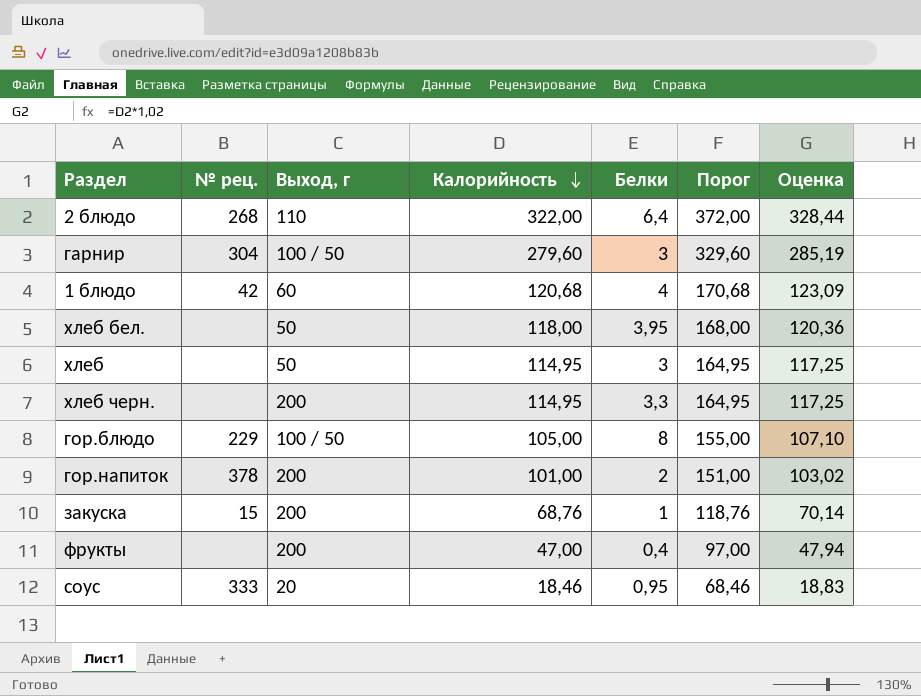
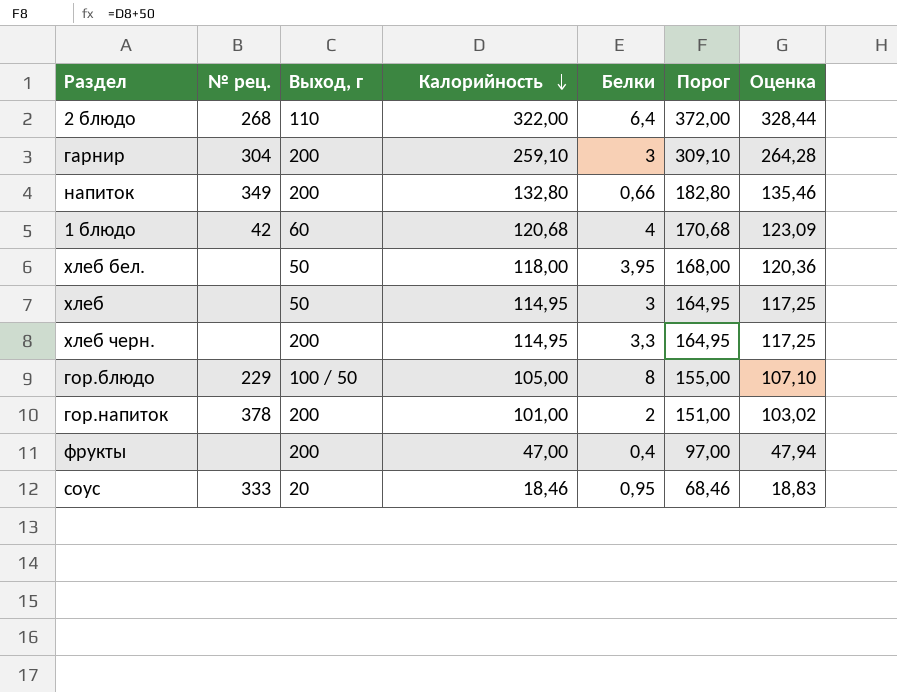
row закуска: 15 | 200 | 68,76 | 1 | 118,76 | 70,14 -> none
гарнир | Выход, г: 100 / 50 -> 200
гарнир | Калорийность: 279,60 -> 259,10
гарнир | Порог: 329,60 -> 309,10
гарнир | Оценка: 285,19 -> 264,28
row напиток: none -> 349 | 200 | 132,80 | 0,66 | 182,80 | 135,46

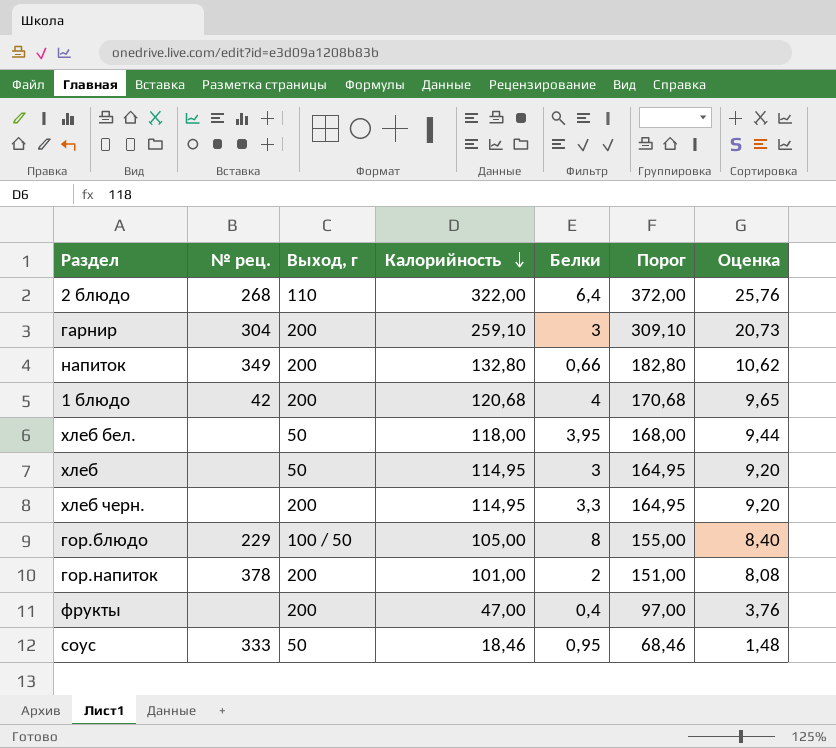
column Оценка | formula: [Калорийность] * 1,02 -> [Калорийность] * 0,08
1 блюдо | Выход, г: 60 -> 200
соус | Выход, г: 20 -> 50

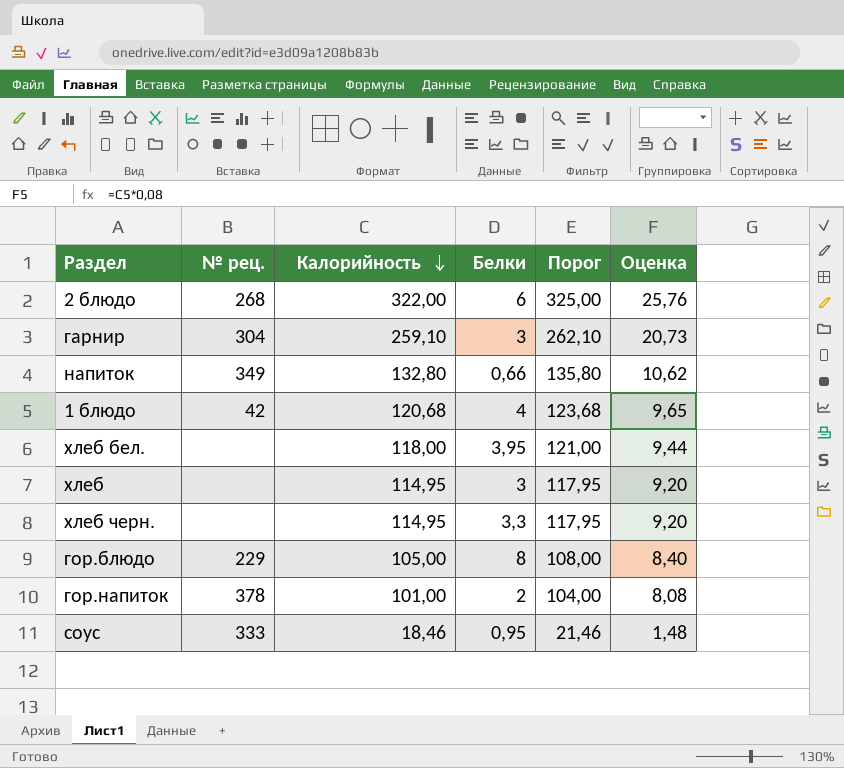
column Выход, г | position: 3 -> none
column Порог | formula: [Калорийность] + 50 -> [Калорийность] + 3
row фрукты: none | 200 | 47,00 | 0,4 | 97,00 | 3,76 -> none
2 блюдо | Белки: 6,4 -> 6

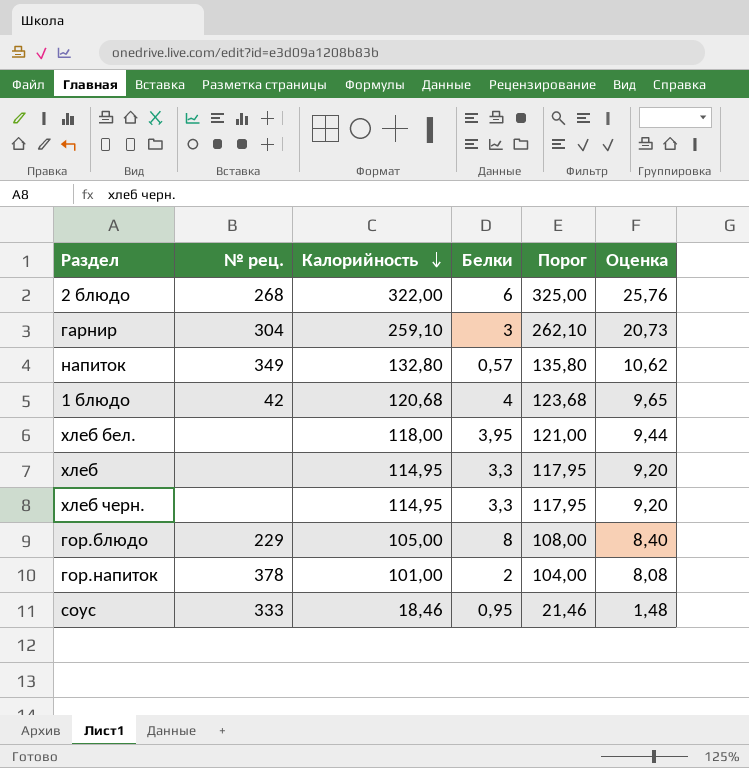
напиток | Белки: 0,66 -> 0,57
хлеб | Белки: 3 -> 3,3

